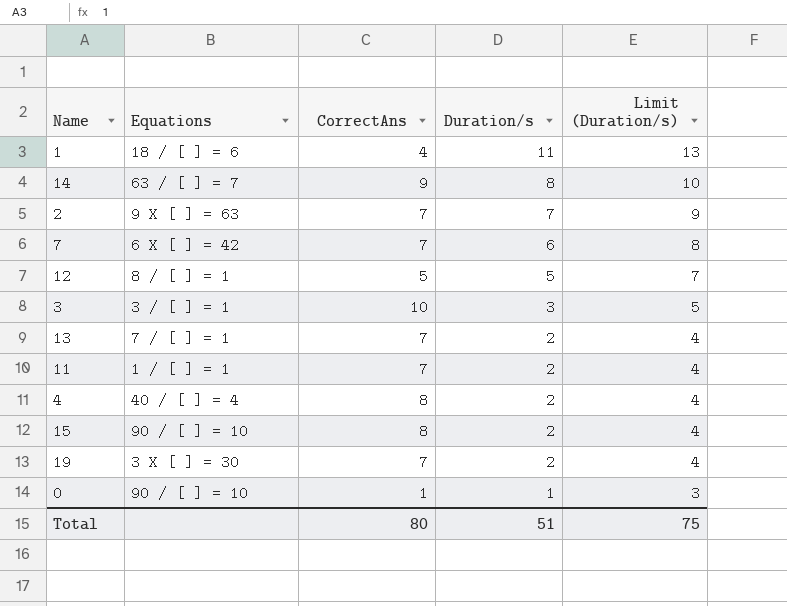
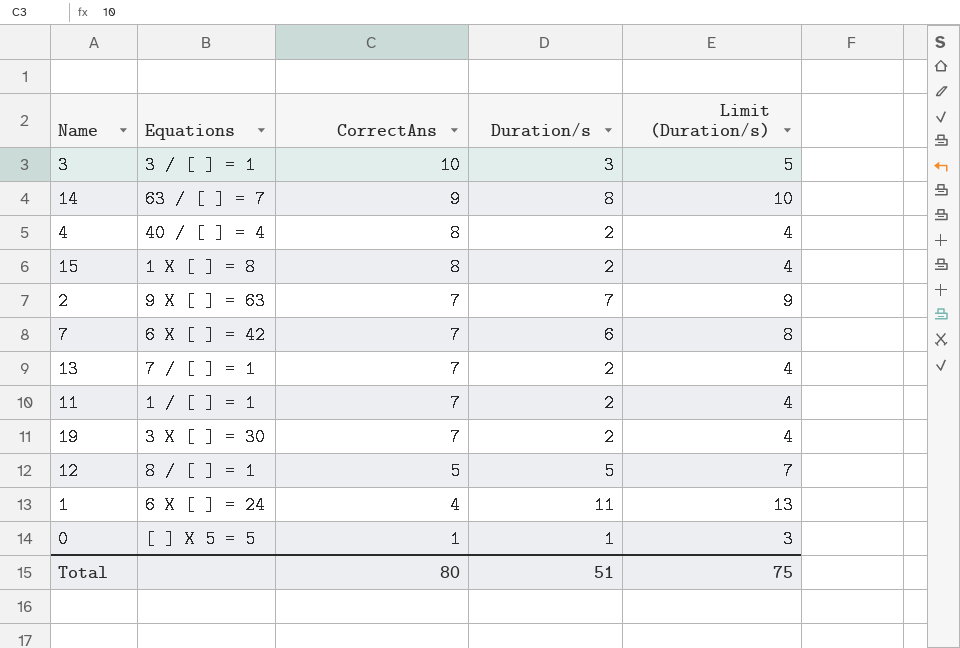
row order: Duration/s descending -> CorrectAns descending
15 | Equations: 90 / [ ] = 10 -> 1 X [ ] = 8
1 | Equations: 18 / [ ] = 6 -> 6 X [ ] = 24
0 | Equations: 90 / [ ] = 10 -> [ ] X 5 = 5

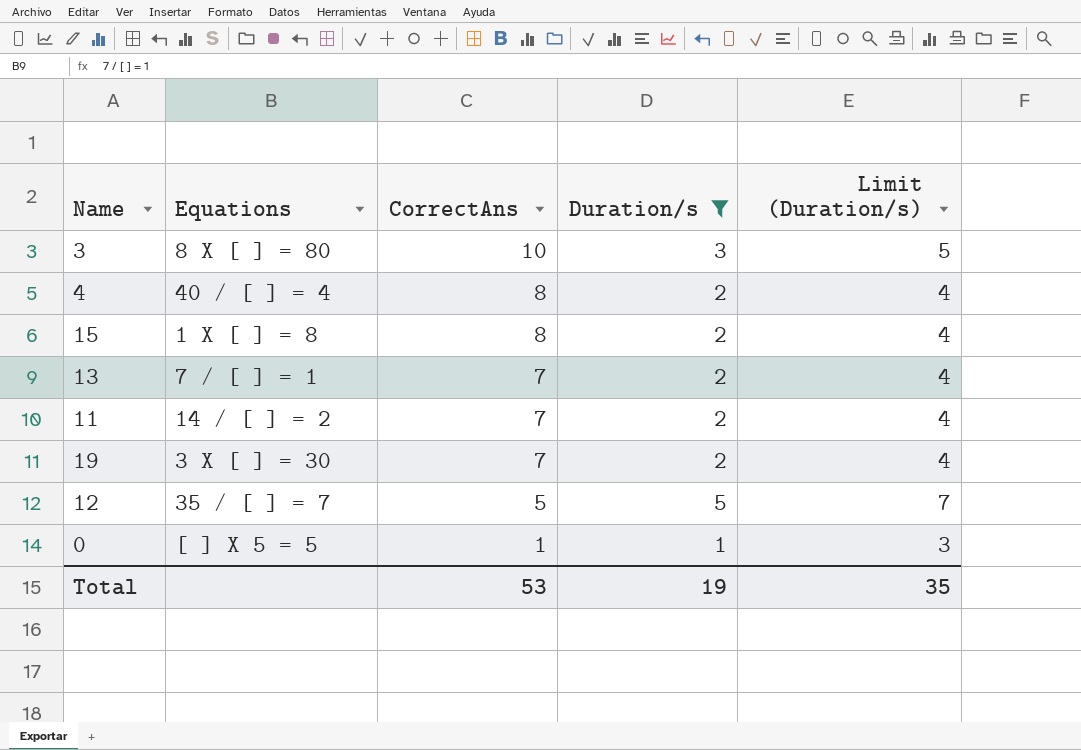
filter: none -> Duration/s <= 5
3 | Equations: 3 / [ ] = 1 -> 8 X [ ] = 80
11 | Equations: 1 / [ ] = 1 -> 14 / [ ] = 2
12 | Equations: 8 / [ ] = 1 -> 35 / [ ] = 7
Total | CorrectAns: 80 -> 53
Total | Duration/s: 51 -> 19
Total | Limit (Duration/s): 75 -> 35

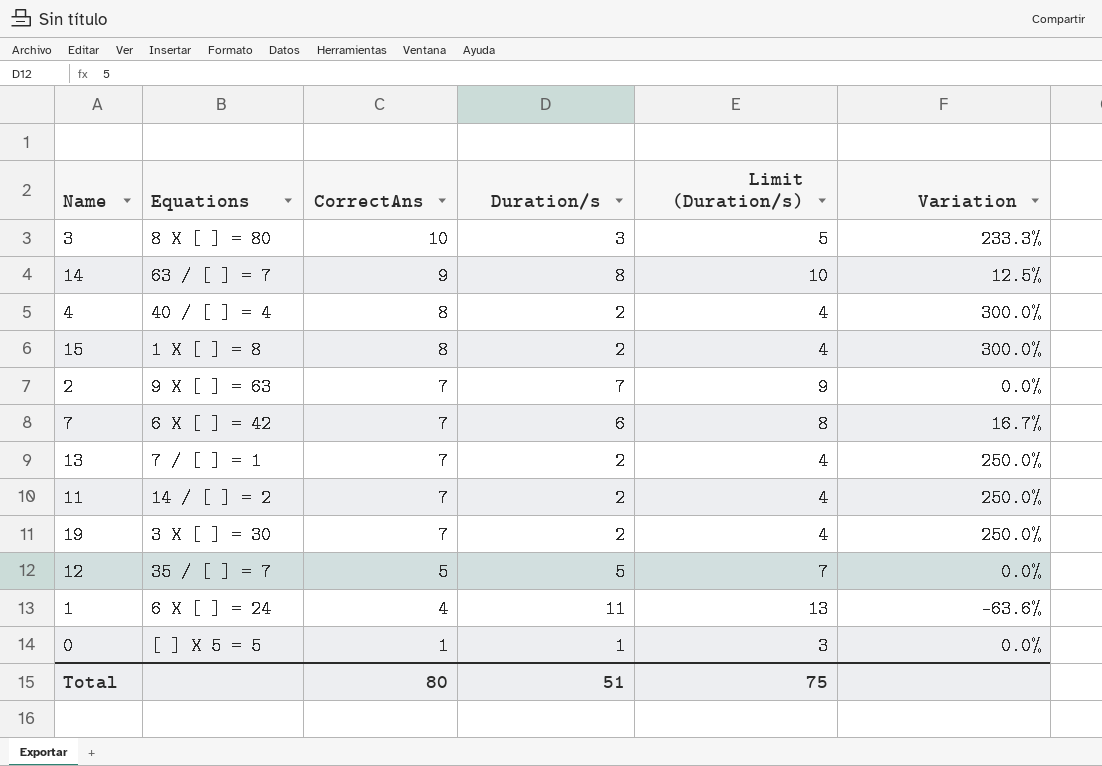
filter: Duration/s <= 5 -> none
column Variation | formula: none -> ([CorrectAns] - [Duration/s]) / [Duration/s]
Total | CorrectAns: 53 -> 80
Total | Duration/s: 19 -> 51
Total | Limit (Duration/s): 35 -> 75

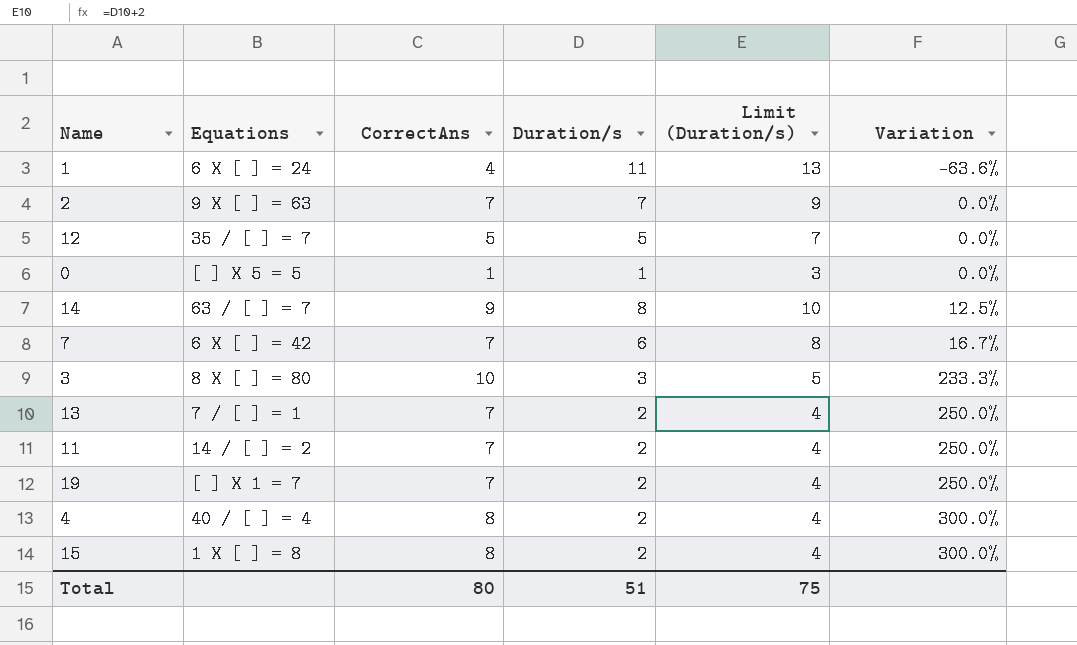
row order: CorrectAns descending -> Variation ascending
19 | Equations: 3 X [ ] = 30 -> [ ] X 1 = 7

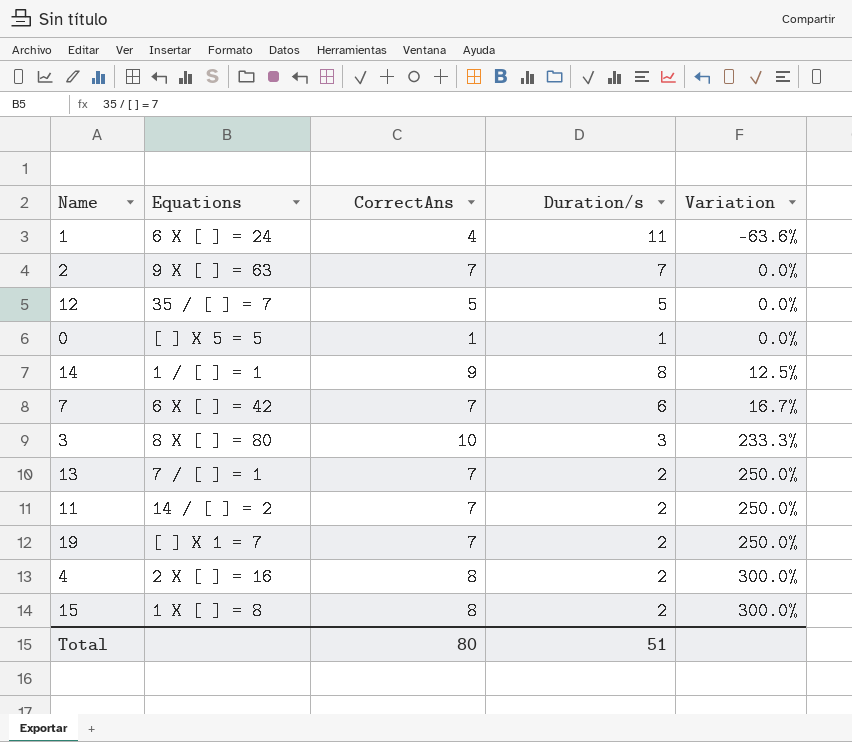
column Limit (Duration/s) | formula: [Duration/s] + 2 -> none
14 | Equations: 63 / [ ] = 7 -> 1 / [ ] = 1
4 | Equations: 40 / [ ] = 4 -> 2 X [ ] = 16

